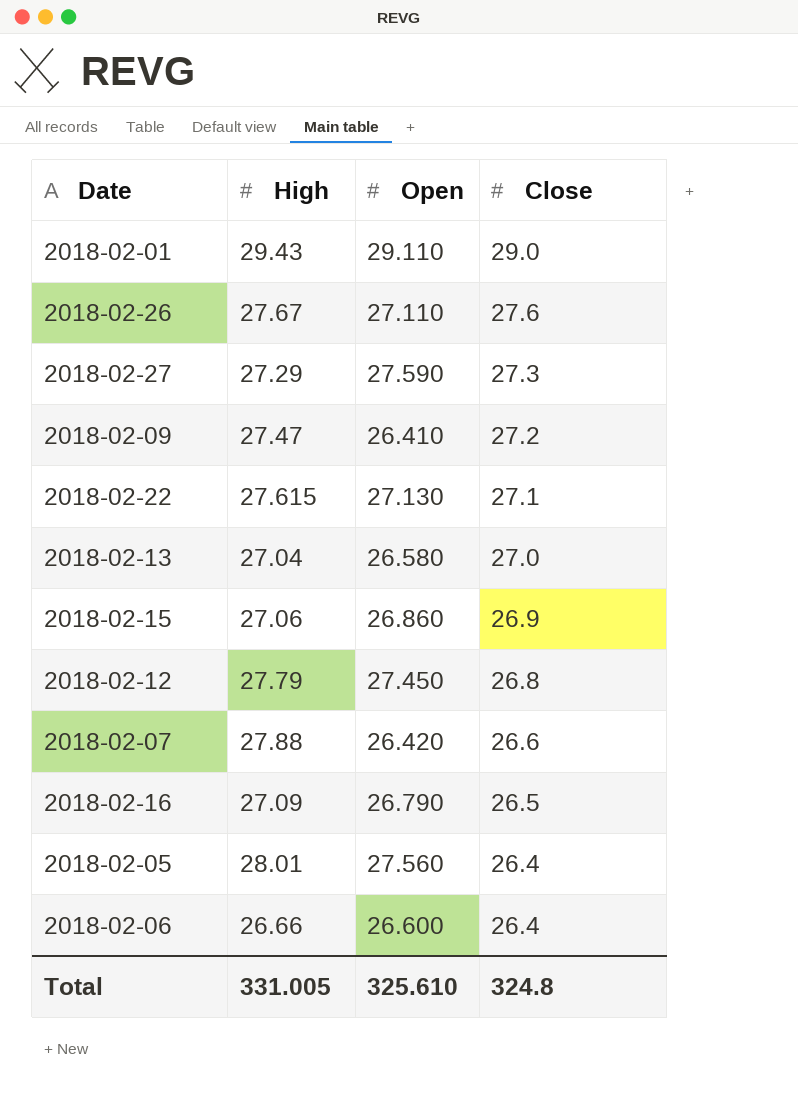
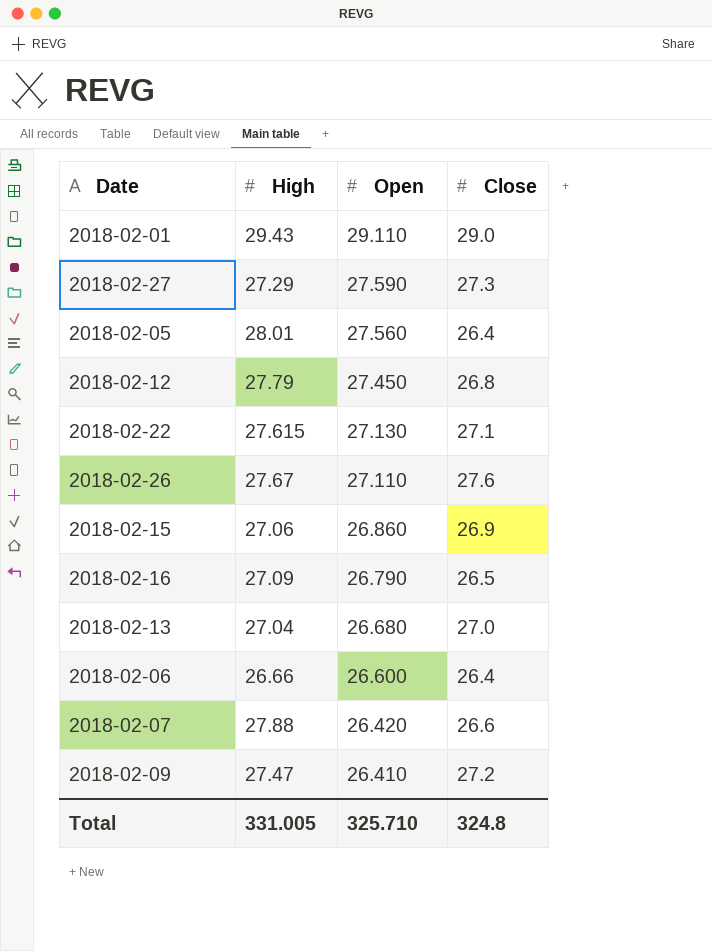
row order: Close descending -> Open descending
2018-02-13 | Open: 26.580 -> 26.680
Total | Open: 325.610 -> 325.710

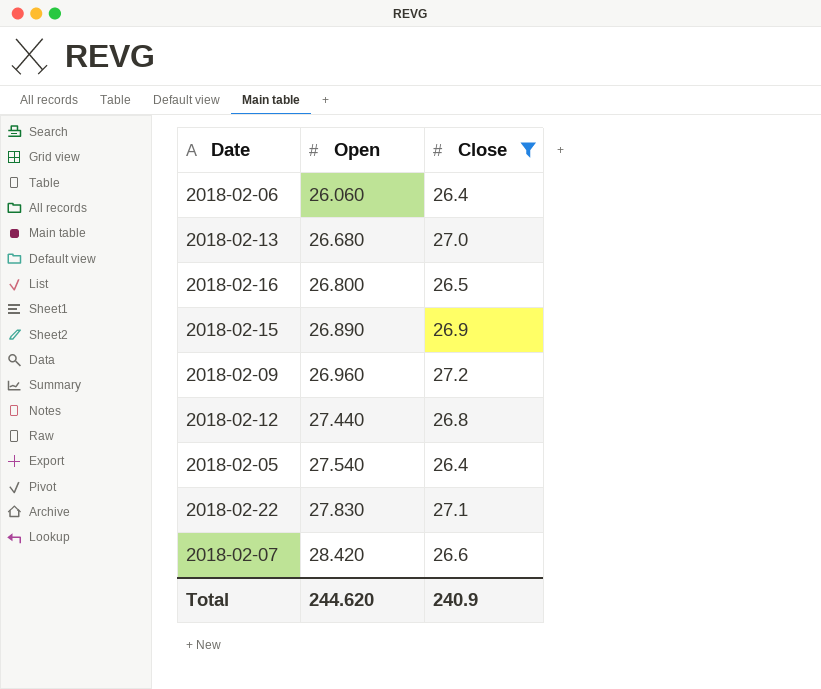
filter: none -> Close <= 27.2
row order: Open descending -> Open ascending
column High | position: 2 -> none
2018-02-06 | Open: 26.600 -> 26.060
2018-02-16 | Open: 26.790 -> 26.800
2018-02-15 | Open: 26.860 -> 26.890
2018-02-09 | Open: 26.410 -> 26.960
2018-02-12 | Open: 27.450 -> 27.440
2018-02-05 | Open: 27.560 -> 27.540
2018-02-22 | Open: 27.130 -> 27.830
2018-02-07 | Open: 26.420 -> 28.420
Total | Open: 325.710 -> 244.620
Total | Close: 324.8 -> 240.9

